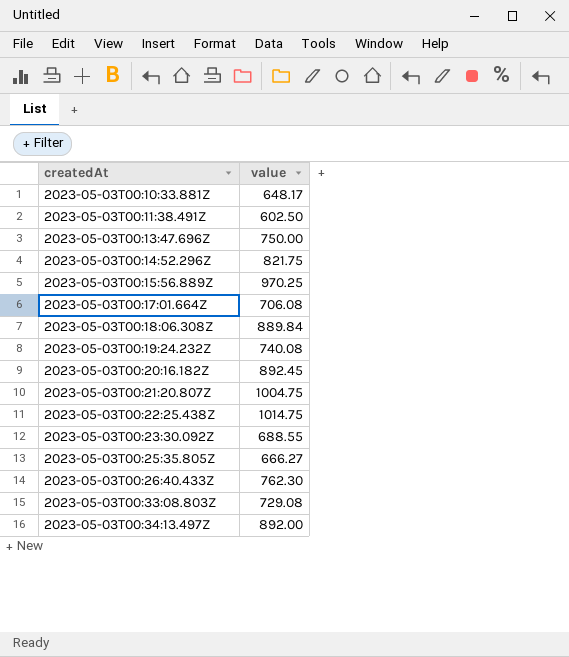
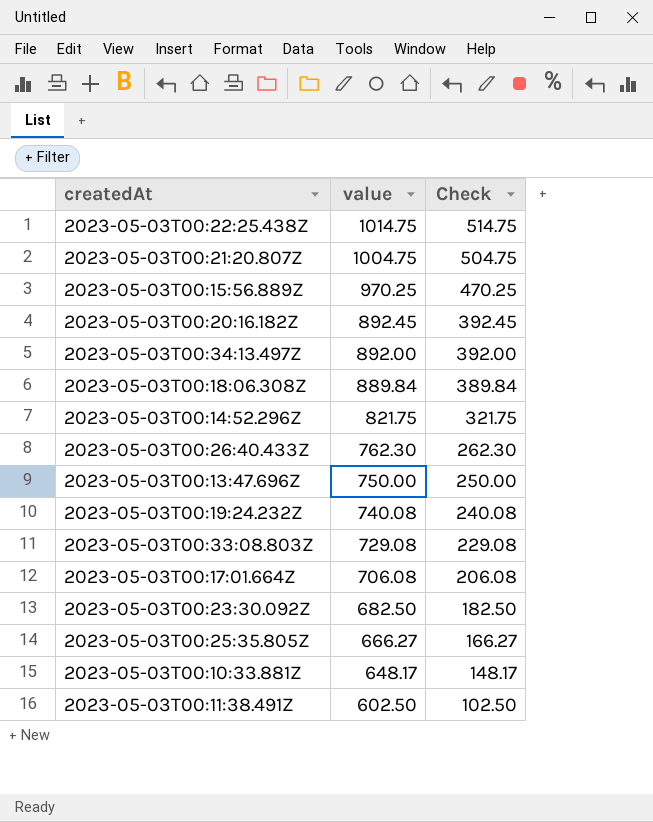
row order: createdAt ascending -> value descending
column Check | formula: none -> [value] - 500
2023-05-03T00:23:30.092Z | value: 688.55 -> 682.50

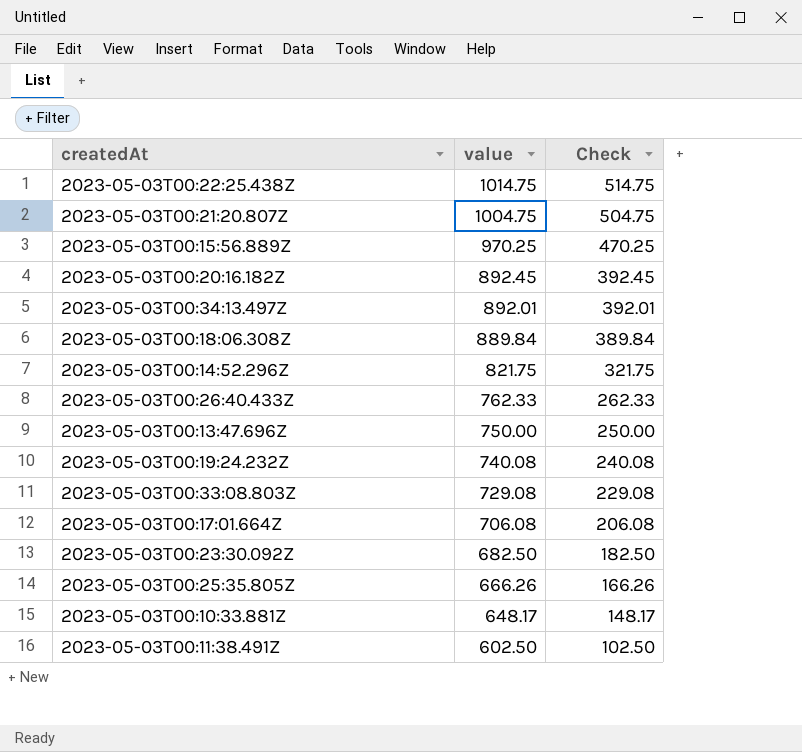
2023-05-03T00:34:13.497Z | value: 892.00 -> 892.01
2023-05-03T00:34:13.497Z | Check: 392.00 -> 392.01
2023-05-03T00:26:40.433Z | value: 762.30 -> 762.33
2023-05-03T00:26:40.433Z | Check: 262.30 -> 262.33
2023-05-03T00:25:35.805Z | value: 666.27 -> 666.26
2023-05-03T00:25:35.805Z | Check: 166.27 -> 166.26

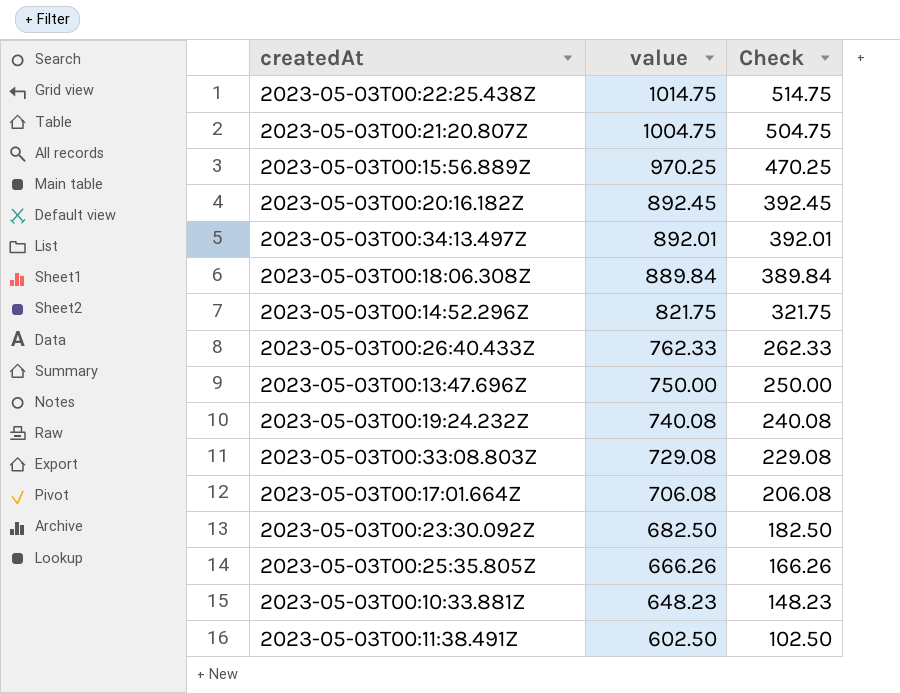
2023-05-03T00:10:33.881Z | value: 648.17 -> 648.23
2023-05-03T00:10:33.881Z | Check: 148.17 -> 148.23

